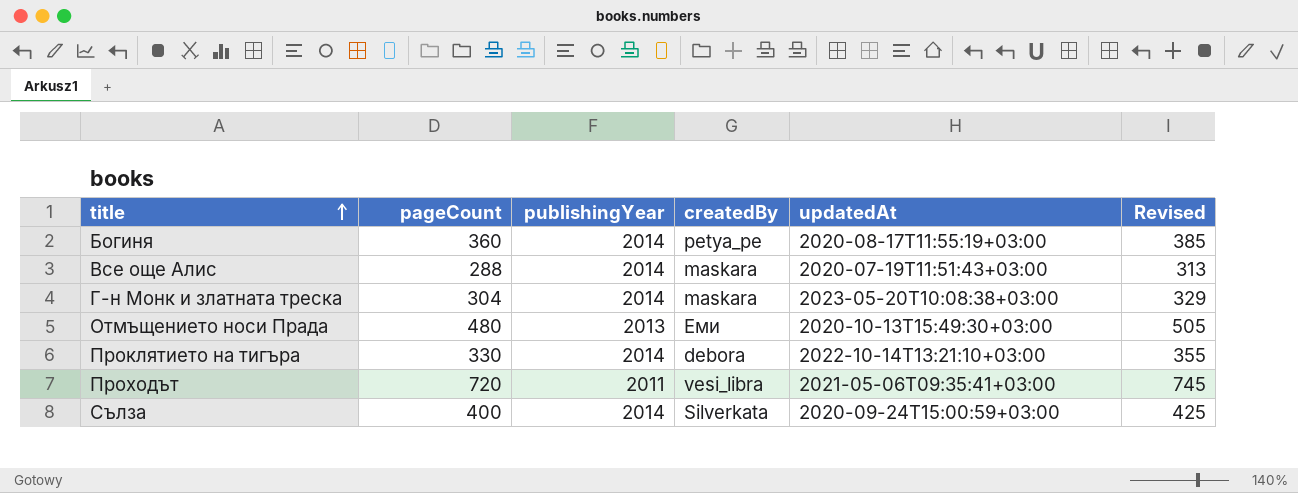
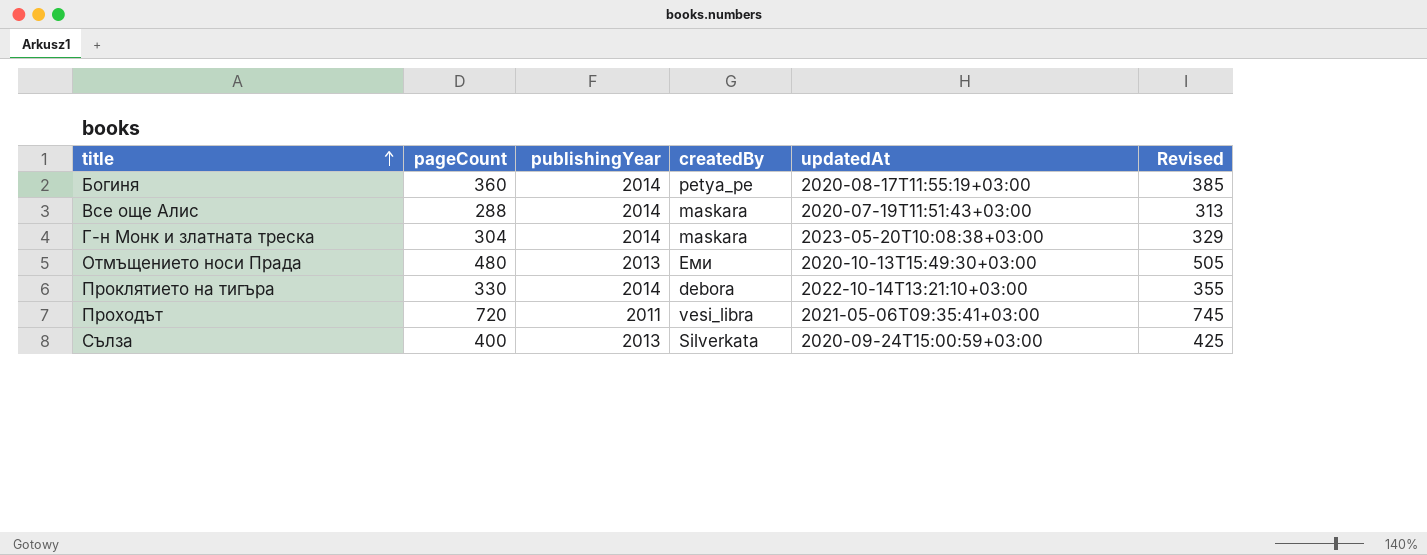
Сълза | publishingYear: 2014 -> 2013

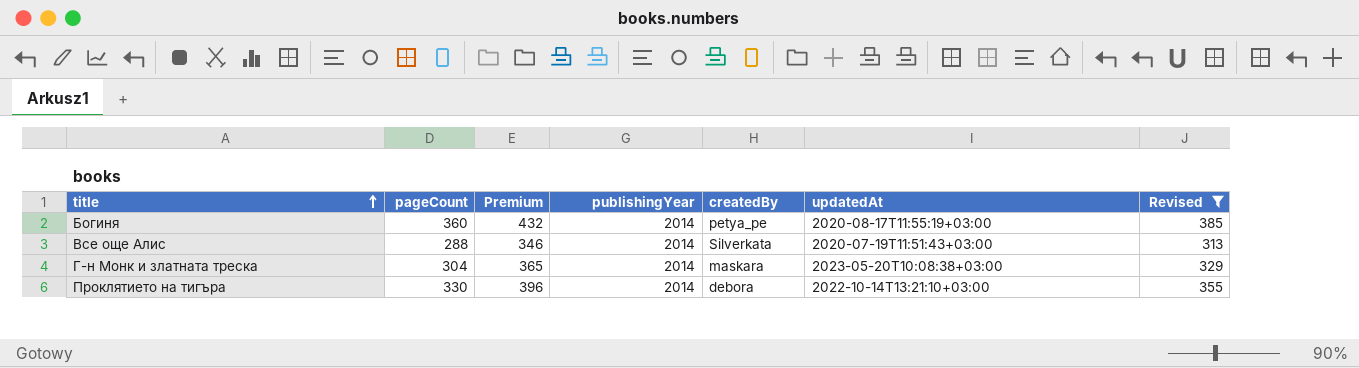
filter: none -> Revised <= 385
column Premium | formula: none -> [pageCount] * 1.2
Все още Алис | createdBy: maskara -> Silverkata

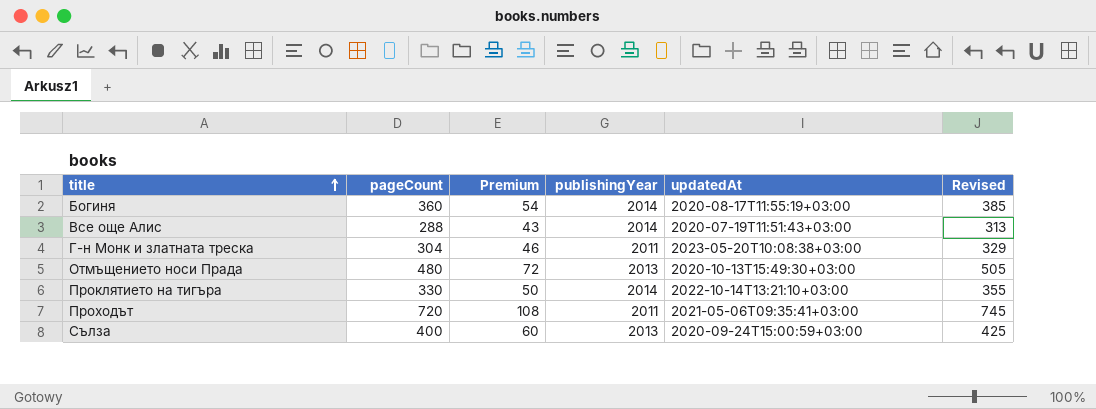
filter: Revised <= 385 -> none
column createdBy | position: 5 -> none
column Premium | formula: [pageCount] * 1.2 -> [pageCount] * 0.15
Г-н Монк и златната треска | publishingYear: 2014 -> 2011

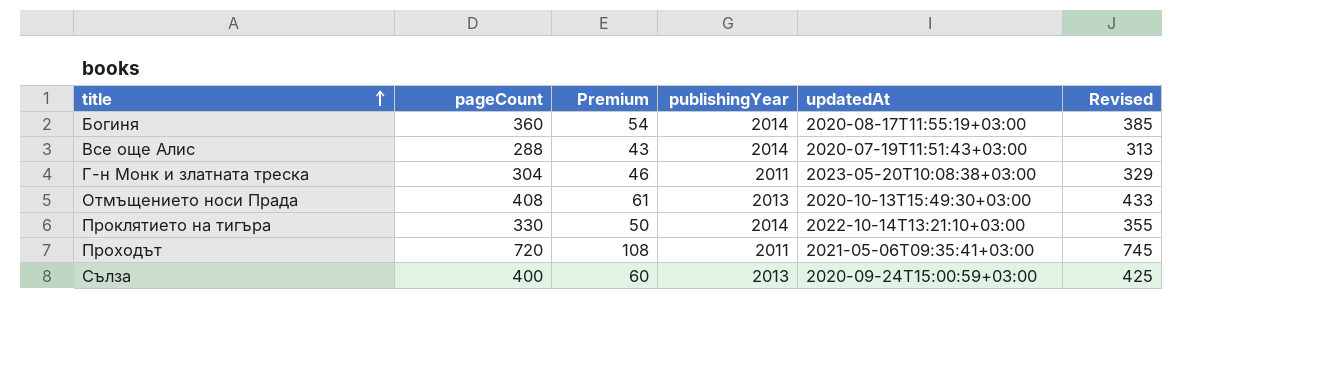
Отмъщението носи Прада | pageCount: 480 -> 408
Отмъщението носи Прада | Premium: 72 -> 61
Отмъщението носи Прада | Revised: 505 -> 433

